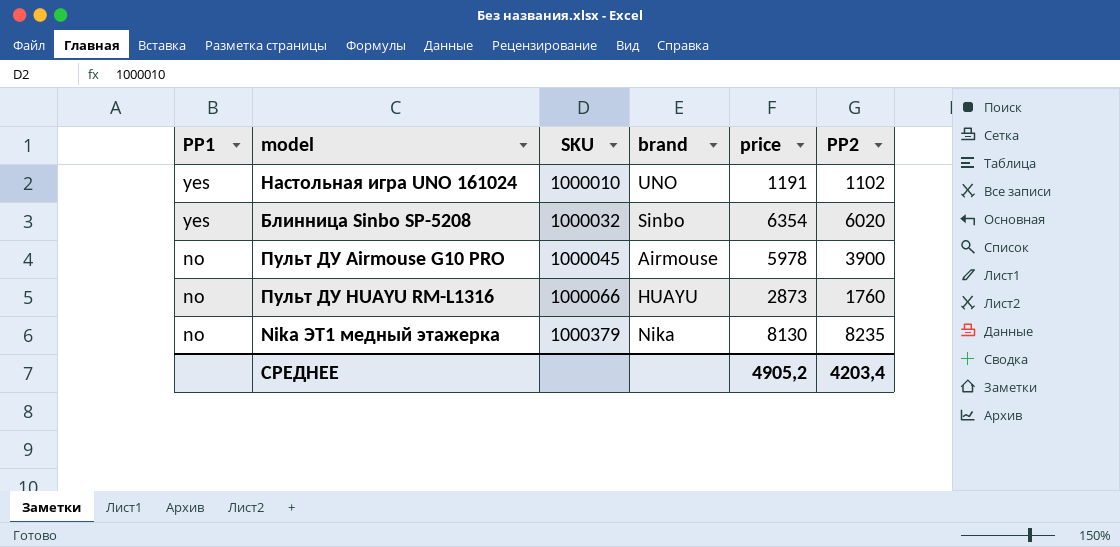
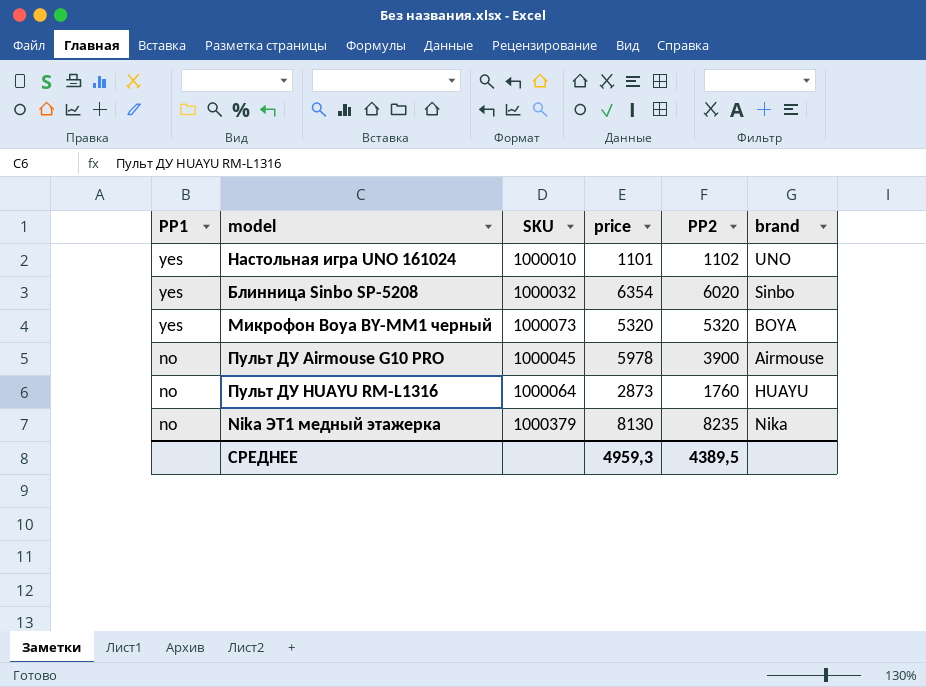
column brand | position: 4 -> 6
Настольная игра UNO 161024 | price: 1191 -> 1101
row Микрофон Boya BY-MM1 черный: none -> yes | 1000073 | 5320 | 5320 | BOYA
Пульт ДУ HUAYU RM-L1316 | SKU: 1000066 -> 1000064
СРЕДНЕЕ | price: 4905,2 -> 4959,3
СРЕДНЕЕ | PP2: 4203,4 -> 4389,5

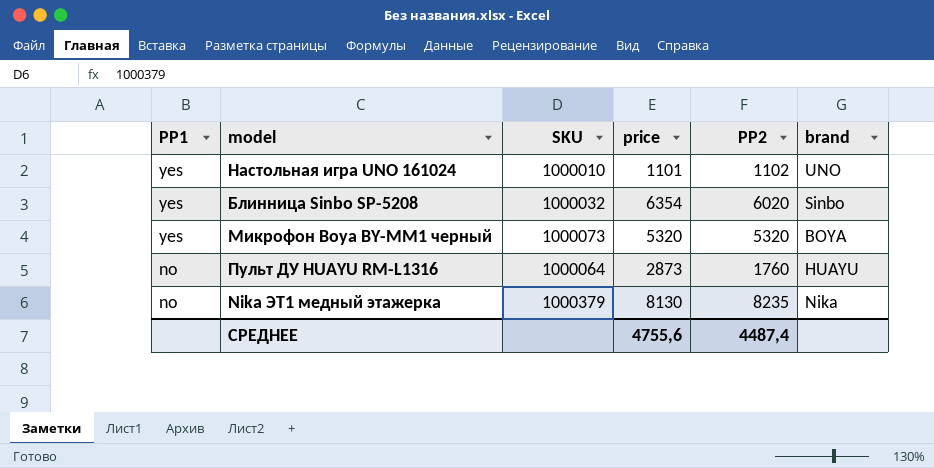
row Пульт ДУ Airmouse G10 PRO: no | 1000045 | 5978 | 3900 | Airmouse -> none
СРЕДНЕЕ | price: 4959,3 -> 4755,6
СРЕДНЕЕ | PP2: 4389,5 -> 4487,4

